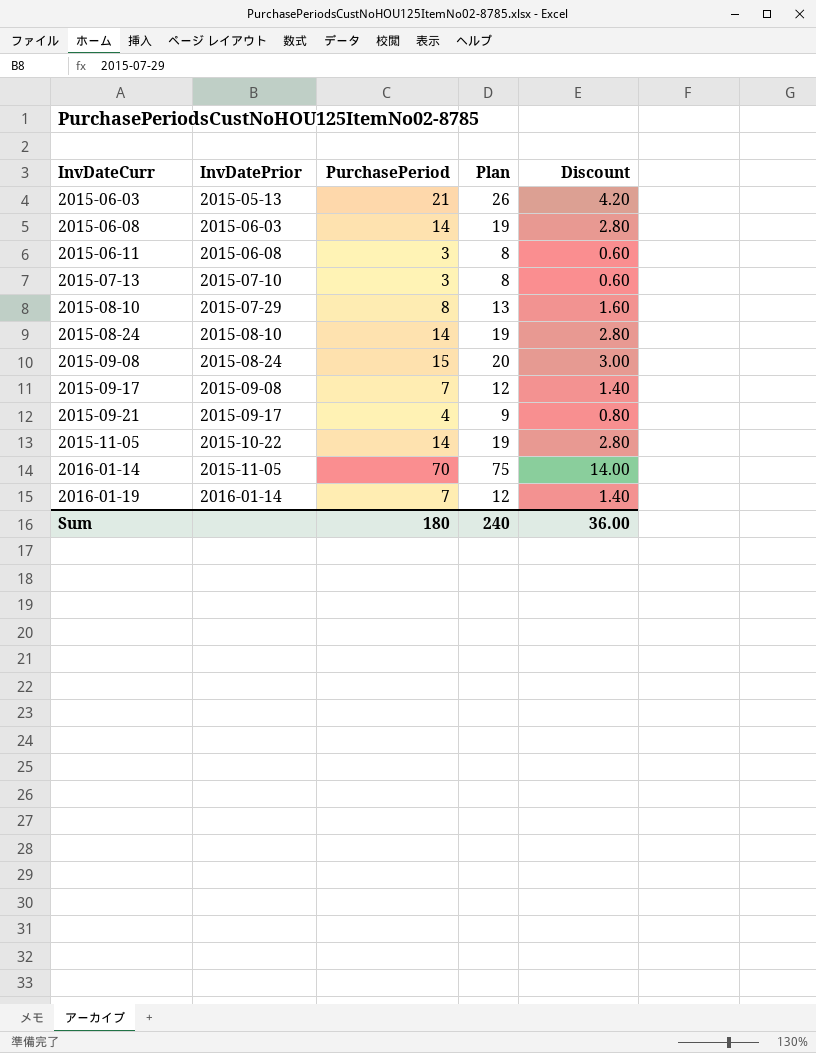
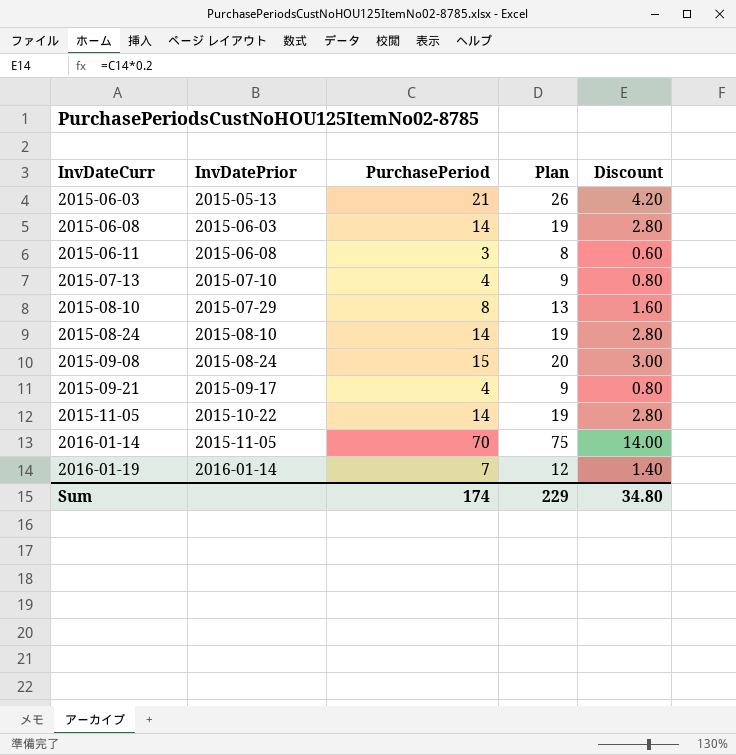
row 2015-09-17: 2015-09-08 | 7 | 12 | 1.40 -> none
2015-07-13 | PurchasePeriod: 3 -> 4
2015-07-13 | Plan: 8 -> 9
2015-07-13 | Discount: 0.60 -> 0.80
Sum | PurchasePeriod: 180 -> 174
Sum | Plan: 240 -> 229
Sum | Discount: 36.00 -> 34.80

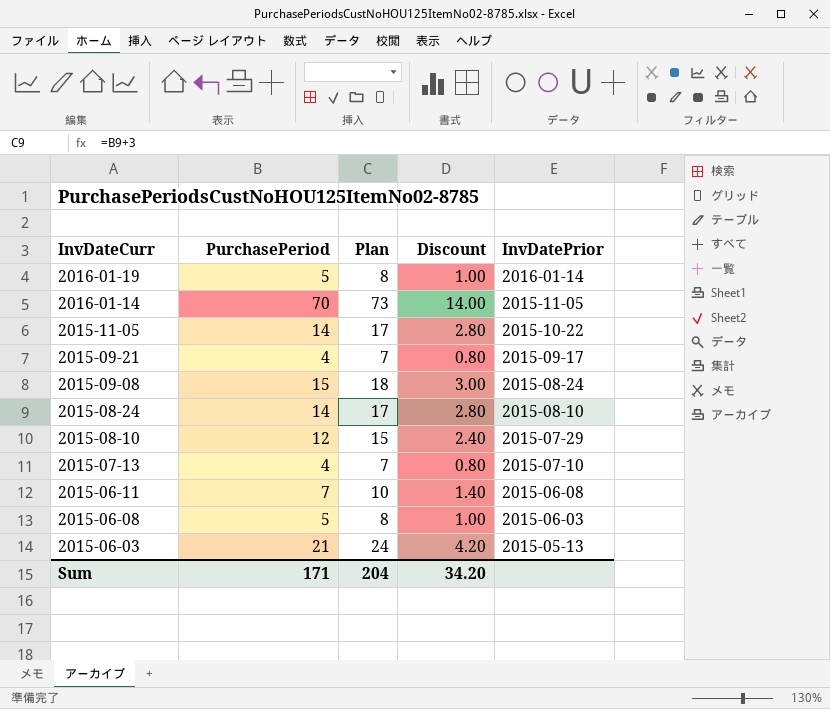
row order: InvDateCurr ascending -> InvDateCurr descending
column Plan | formula: [PurchasePeriod] + 5 -> [PurchasePeriod] + 3
column InvDatePrior | position: 2 -> 5
2016-01-19 | PurchasePeriod: 7 -> 5
2016-01-19 | Discount: 1.40 -> 1.00
2015-08-10 | PurchasePeriod: 8 -> 12
2015-08-10 | Discount: 1.60 -> 2.40
2015-06-11 | PurchasePeriod: 3 -> 7
2015-06-11 | Discount: 0.60 -> 1.40
2015-06-08 | PurchasePeriod: 14 -> 5
2015-06-08 | Discount: 2.80 -> 1.00
Sum | PurchasePeriod: 174 -> 171
Sum | Plan: 229 -> 204
Sum | Discount: 34.80 -> 34.20

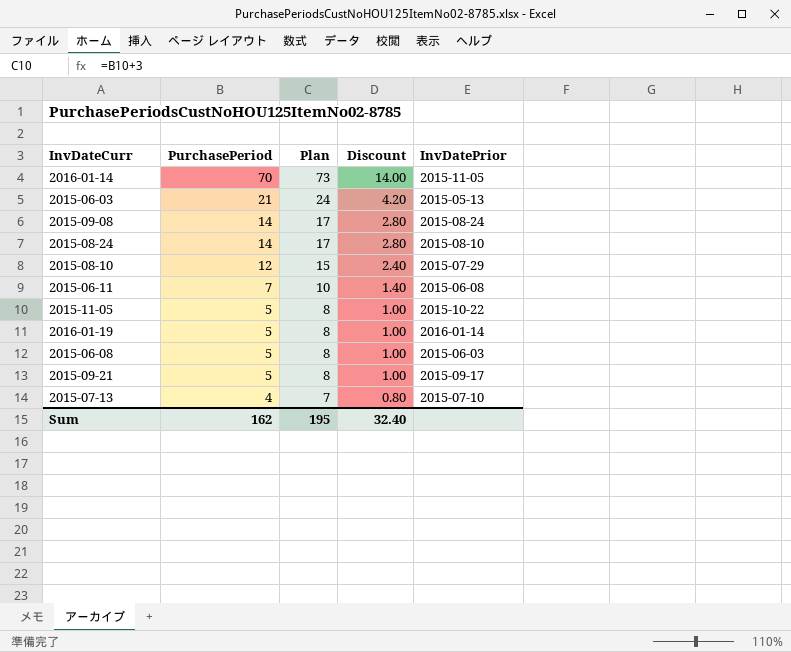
row order: InvDateCurr descending -> PurchasePeriod descending
2015-09-08 | PurchasePeriod: 15 -> 14
2015-09-08 | Plan: 18 -> 17
2015-09-08 | Discount: 3.00 -> 2.80
2015-11-05 | PurchasePeriod: 14 -> 5
2015-11-05 | Plan: 17 -> 8
2015-11-05 | Discount: 2.80 -> 1.00
2015-09-21 | PurchasePeriod: 4 -> 5
2015-09-21 | Plan: 7 -> 8
2015-09-21 | Discount: 0.80 -> 1.00
Sum | PurchasePeriod: 171 -> 162
Sum | Plan: 204 -> 195
Sum | Discount: 34.20 -> 32.40

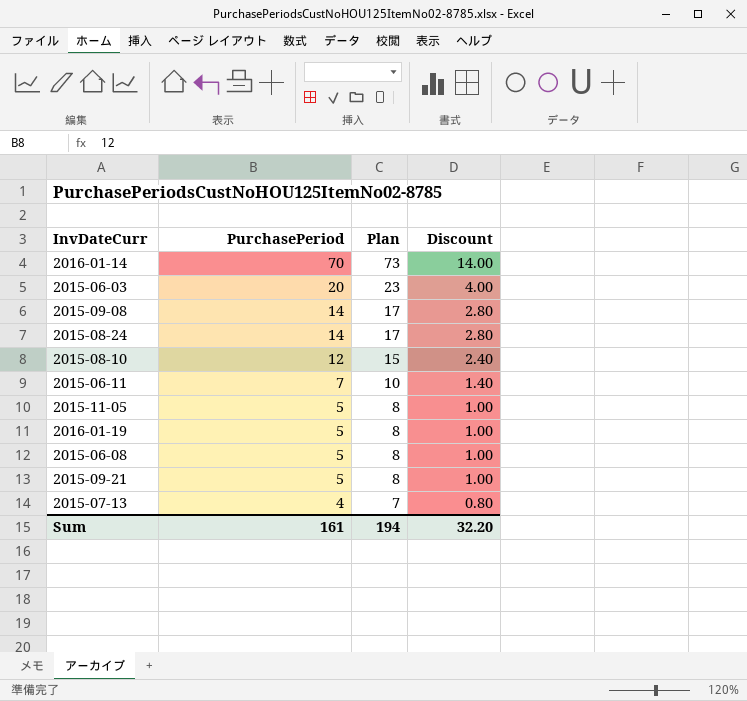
column InvDatePrior | position: 5 -> none
2015-06-03 | PurchasePeriod: 21 -> 20
2015-06-03 | Plan: 24 -> 23
2015-06-03 | Discount: 4.20 -> 4.00
Sum | PurchasePeriod: 162 -> 161
Sum | Plan: 195 -> 194
Sum | Discount: 32.40 -> 32.20

